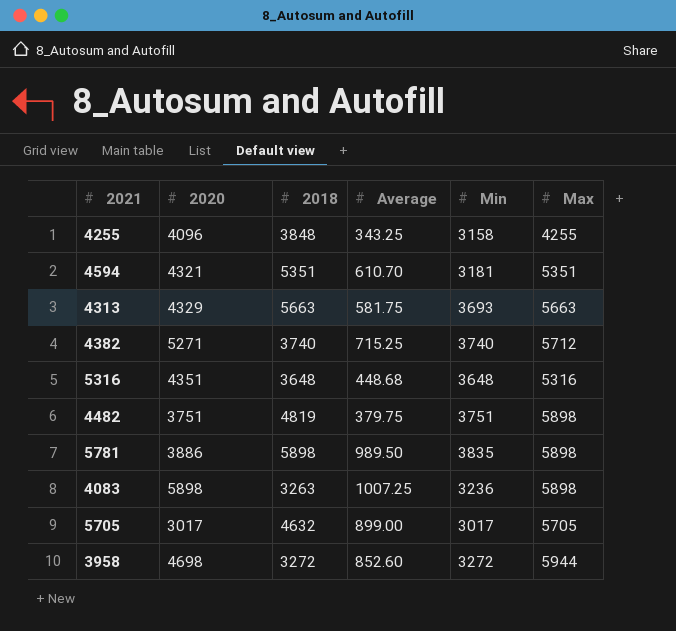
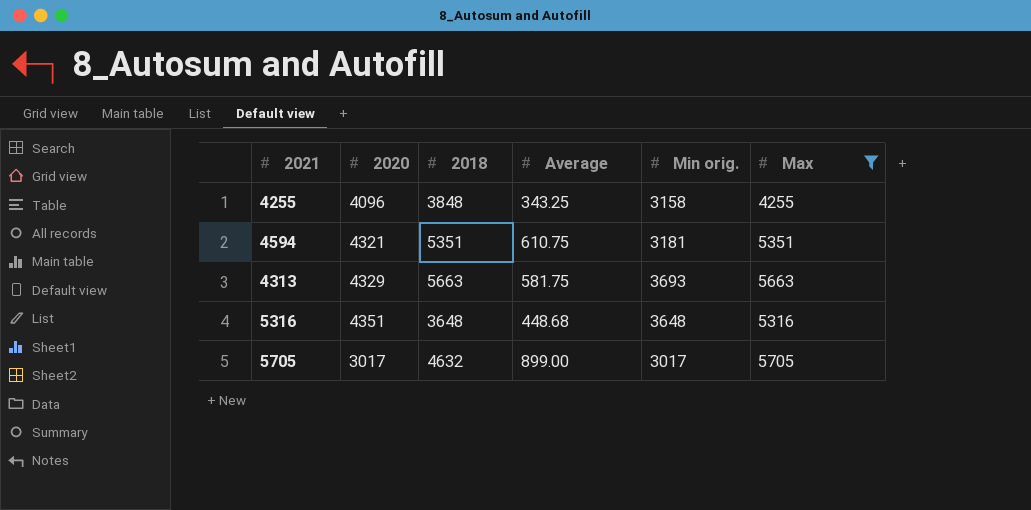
filter: none -> Max <= 5705
column name: Min -> Min orig.
4594 | Average: 610.70 -> 610.75

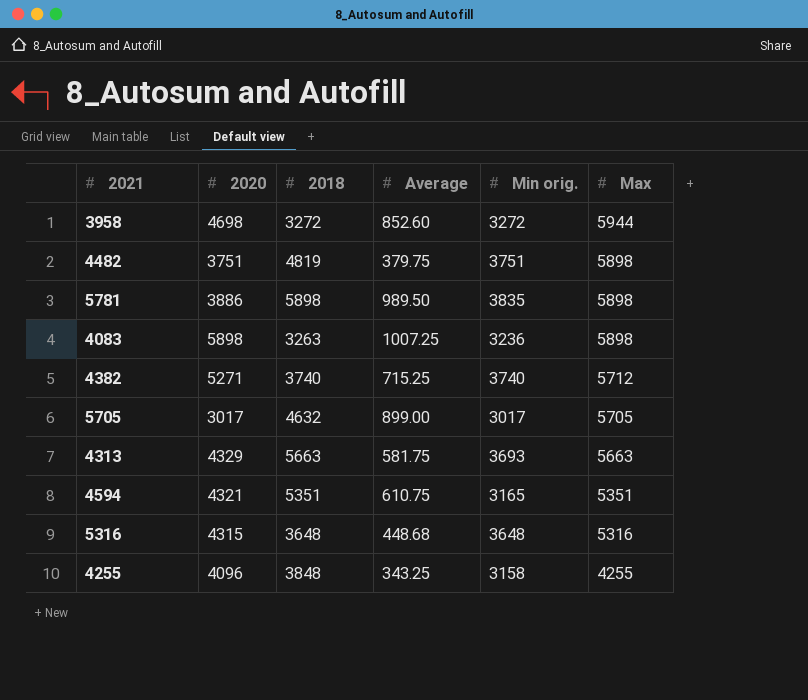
filter: Max <= 5705 -> none
row order: none -> Max descending
4594 | Min orig.: 3181 -> 3165
5316 | 2020: 4351 -> 4315

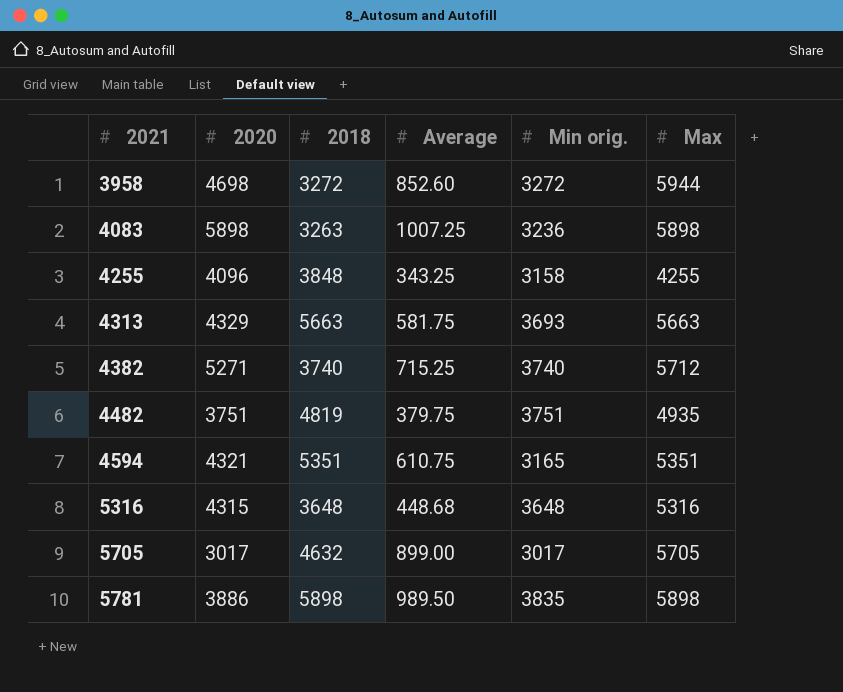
row order: Max descending -> 2021 ascending
4482 | Max: 5898 -> 4935

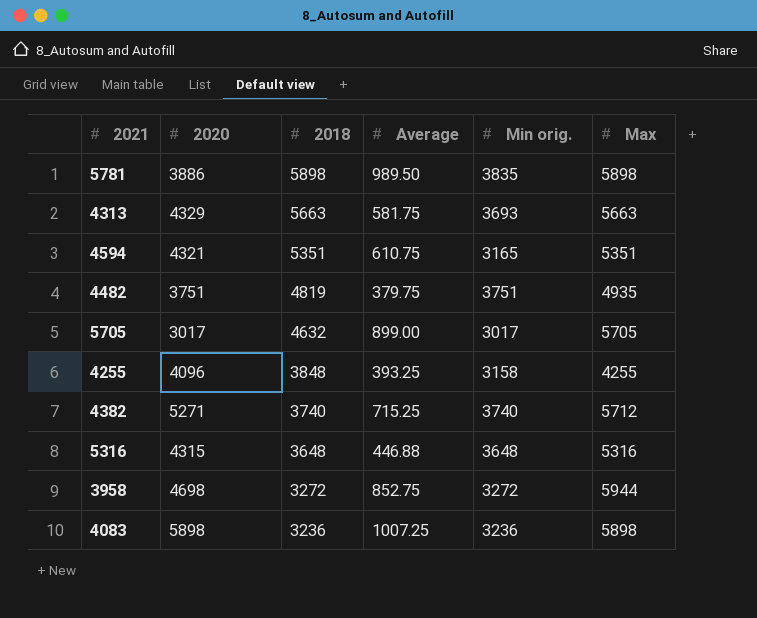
row order: 2021 ascending -> 2018 descending
4255 | Average: 343.25 -> 393.25
5316 | Average: 448.68 -> 446.88
3958 | Average: 852.60 -> 852.75
4083 | 2018: 3263 -> 3236

